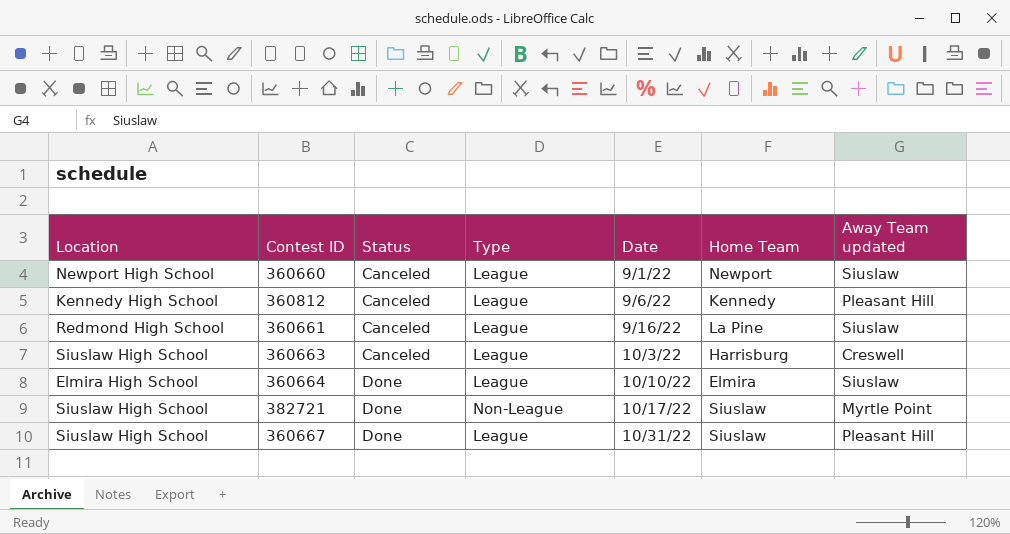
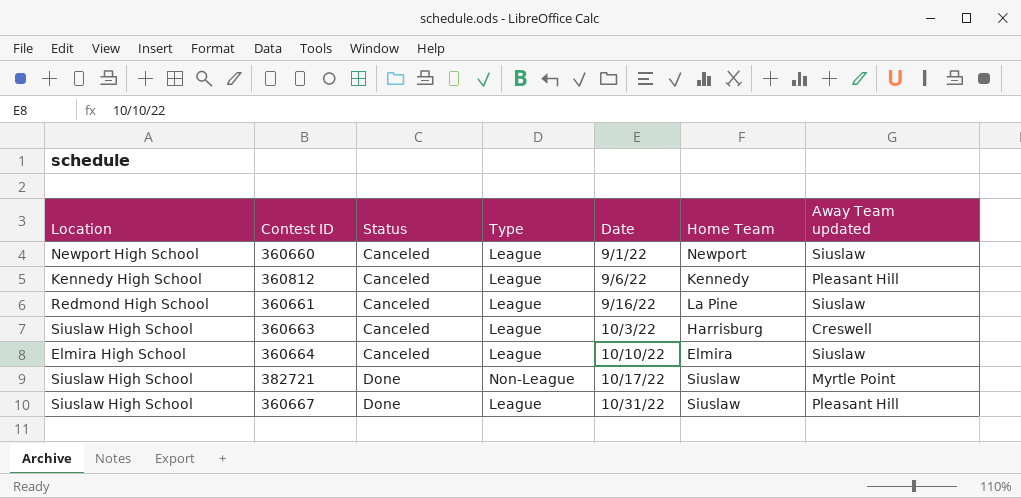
360664 | Status: Done -> Canceled

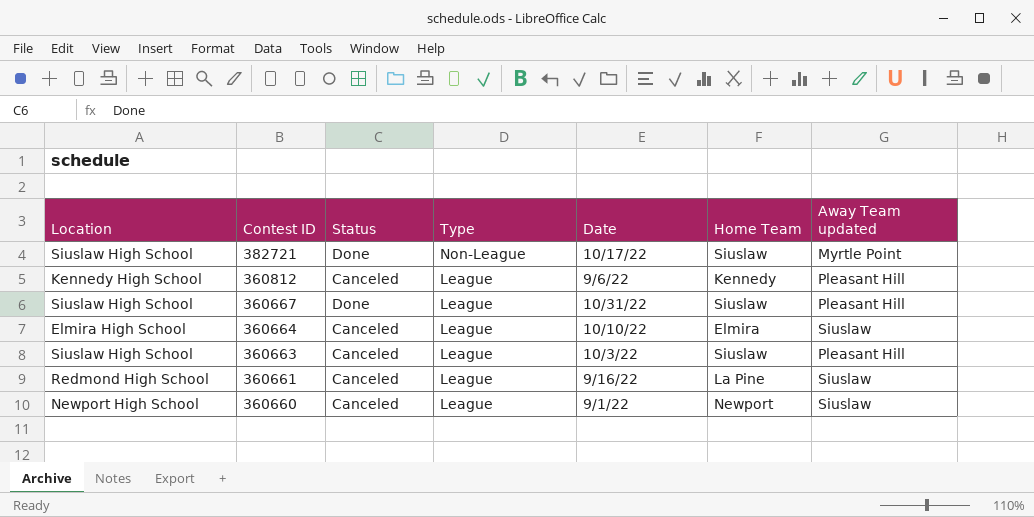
row order: Status ascending -> Contest ID descending
360663 | Home Team: Harrisburg -> Siuslaw
360663 | Away Team updated: Creswell -> Pleasant Hill

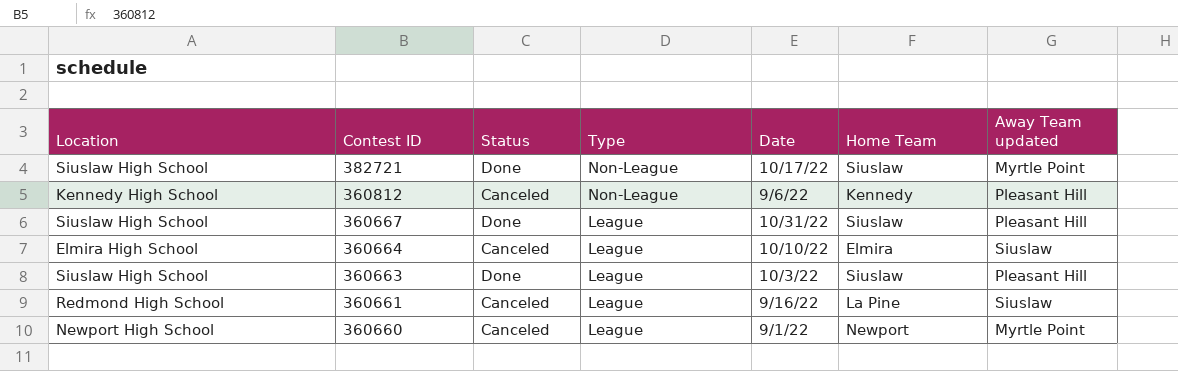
360812 | Type: League -> Non-League
360663 | Status: Canceled -> Done
360660 | Away Team updated: Siuslaw -> Myrtle Point

